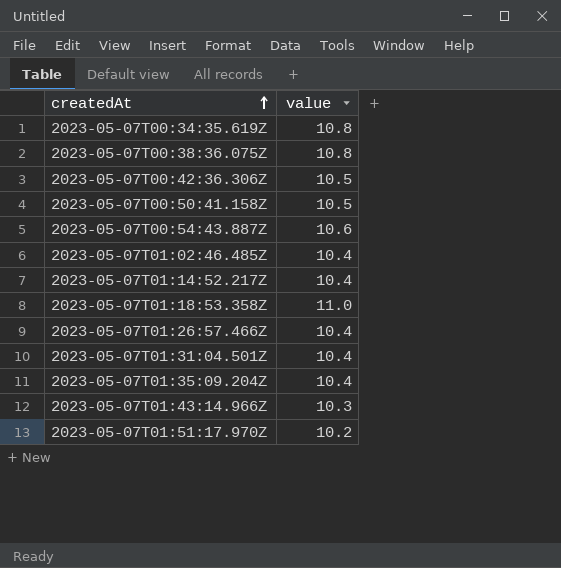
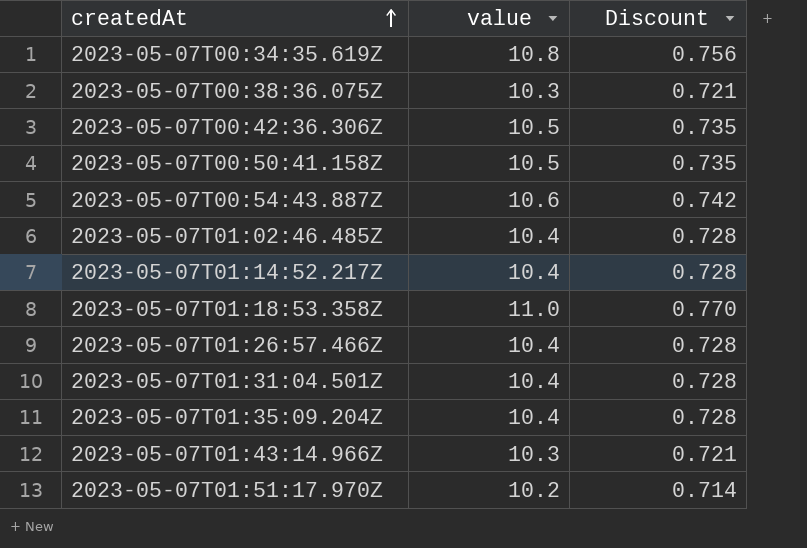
column Discount | formula: none -> [value] * 0.07
2023-05-07T00:38:36.075Z | value: 10.8 -> 10.3

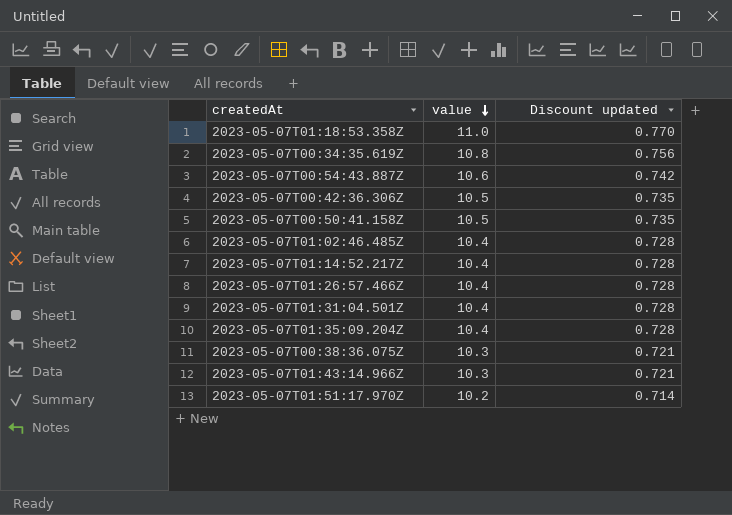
row order: createdAt ascending -> value descending
column name: Discount -> Discount updated

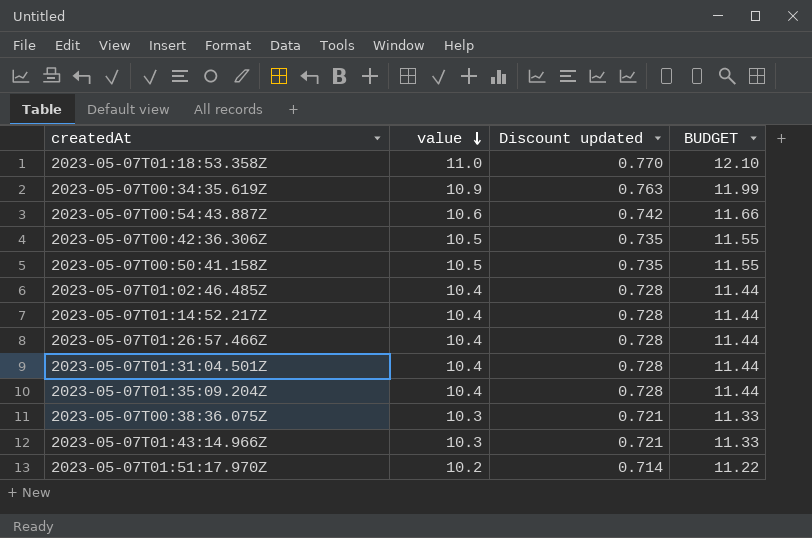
column BUDGET | formula: none -> [value] * 1.1
2023-05-07T00:34:35.619Z | value: 10.8 -> 10.9
2023-05-07T00:34:35.619Z | Discount updated: 0.756 -> 0.763

